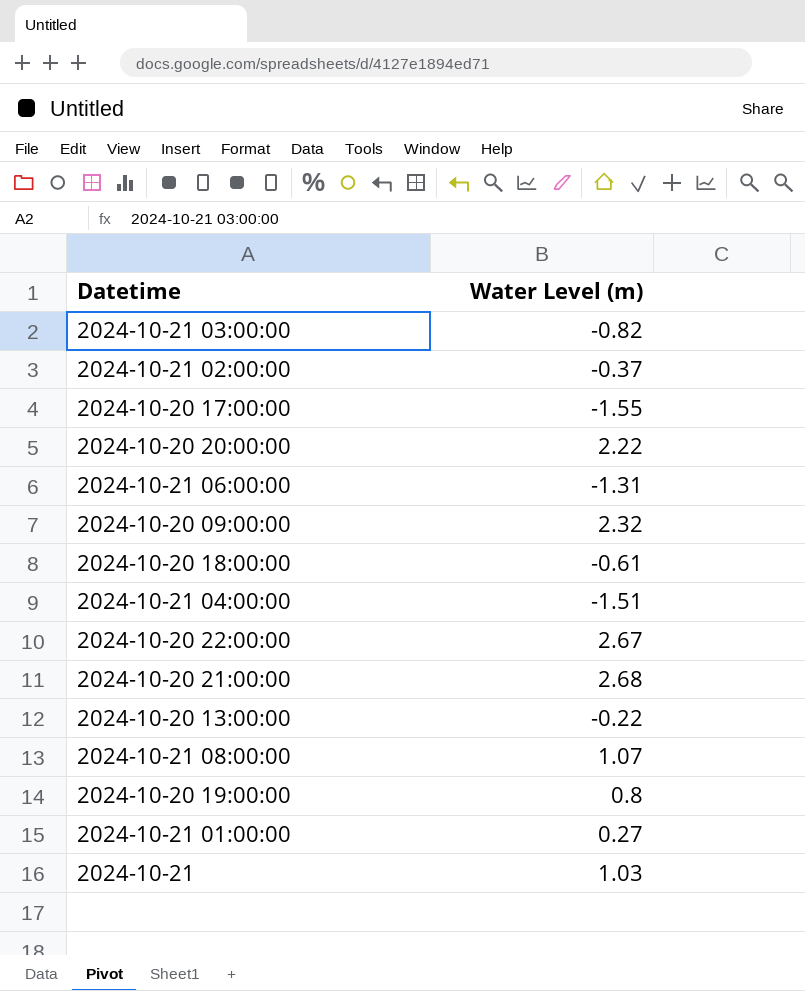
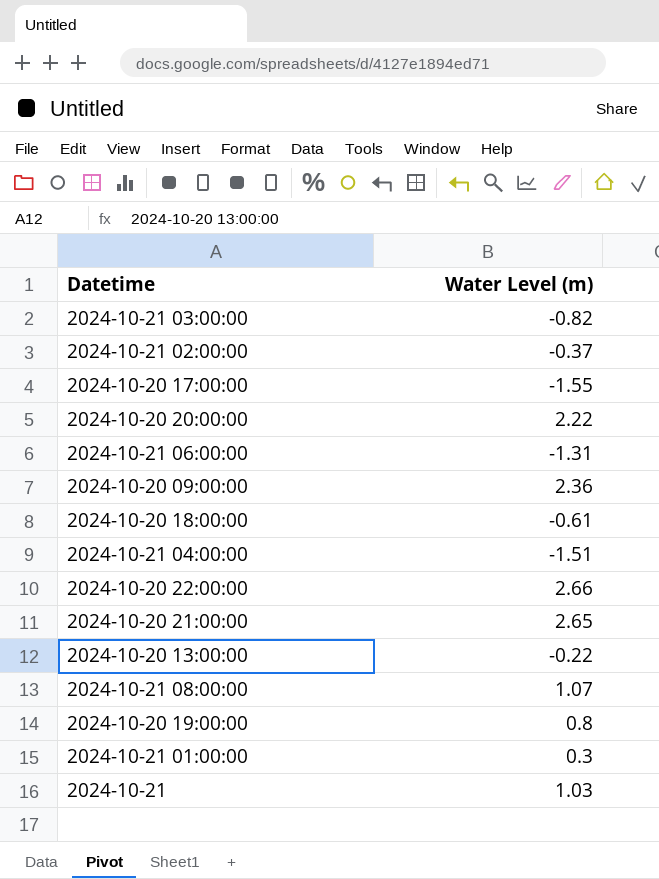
2024-10-20 09:00:00 | Water Level (m): 2.32 -> 2.36
2024-10-20 22:00:00 | Water Level (m): 2.67 -> 2.66
2024-10-20 21:00:00 | Water Level (m): 2.68 -> 2.65
2024-10-21 01:00:00 | Water Level (m): 0.27 -> 0.3

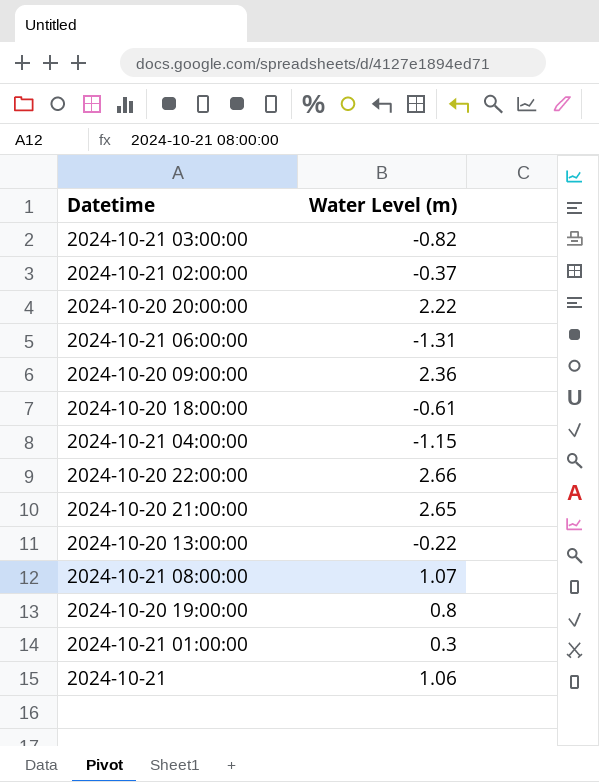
row 2024-10-20 17:00:00: -1.55 -> none
2024-10-21 04:00:00 | Water Level (m): -1.51 -> -1.15
2024-10-21 | Water Level (m): 1.03 -> 1.06

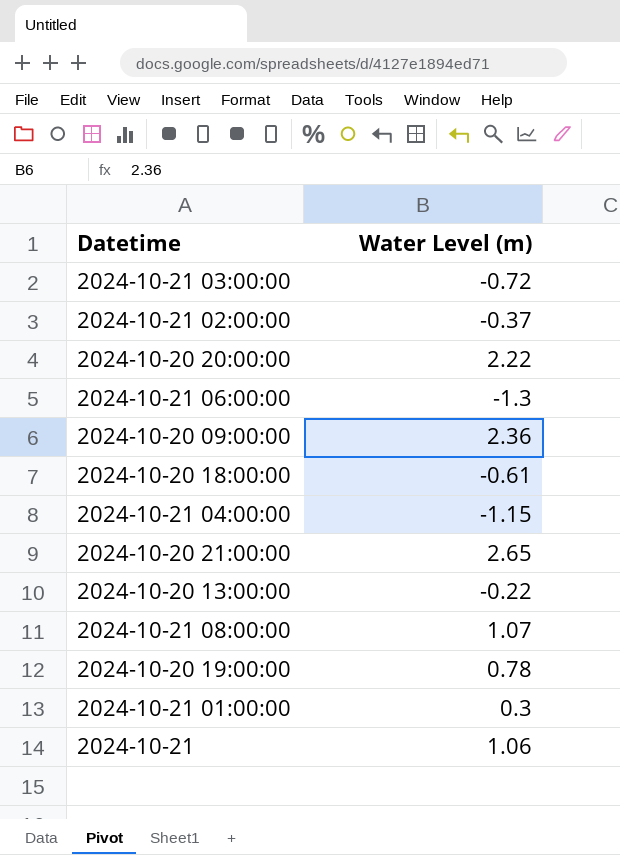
row 2024-10-20 22:00:00: 2.66 -> none
2024-10-21 03:00:00 | Water Level (m): -0.82 -> -0.72
2024-10-21 06:00:00 | Water Level (m): -1.31 -> -1.3
2024-10-20 19:00:00 | Water Level (m): 0.8 -> 0.78

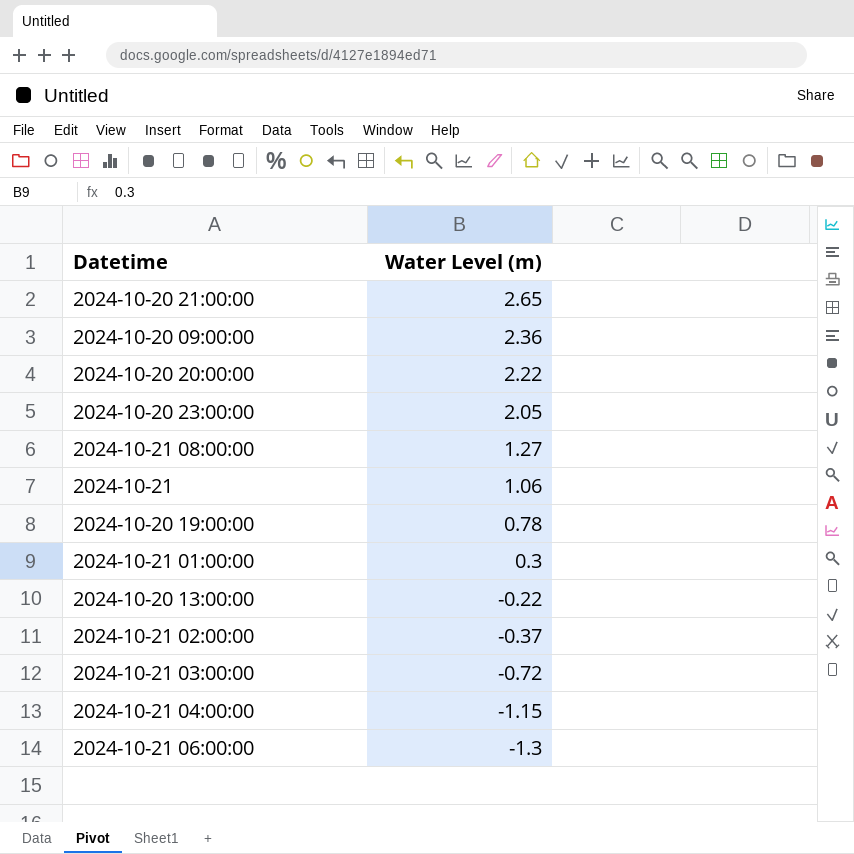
row order: none -> Water Level (m) descending
row 2024-10-20 18:00:00: -0.61 -> none
row 2024-10-20 23:00:00: none -> 2.05
2024-10-21 08:00:00 | Water Level (m): 1.07 -> 1.27

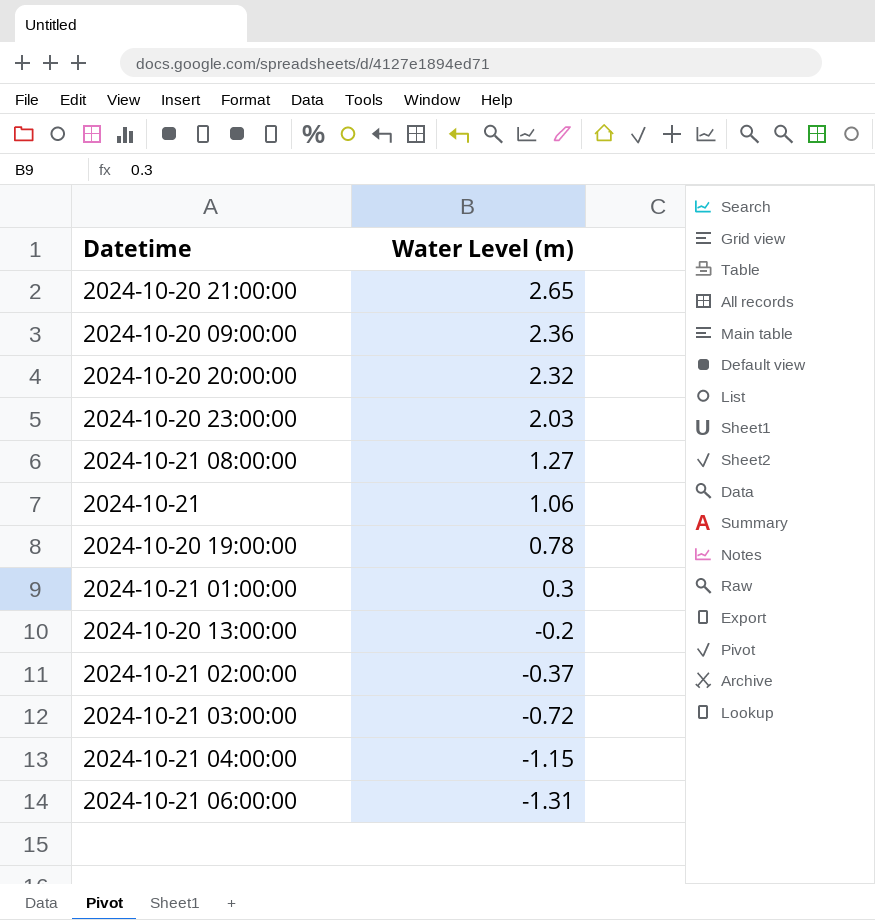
2024-10-20 20:00:00 | Water Level (m): 2.22 -> 2.32
2024-10-20 23:00:00 | Water Level (m): 2.05 -> 2.03
2024-10-20 13:00:00 | Water Level (m): -0.22 -> -0.2
2024-10-21 06:00:00 | Water Level (m): -1.3 -> -1.31

